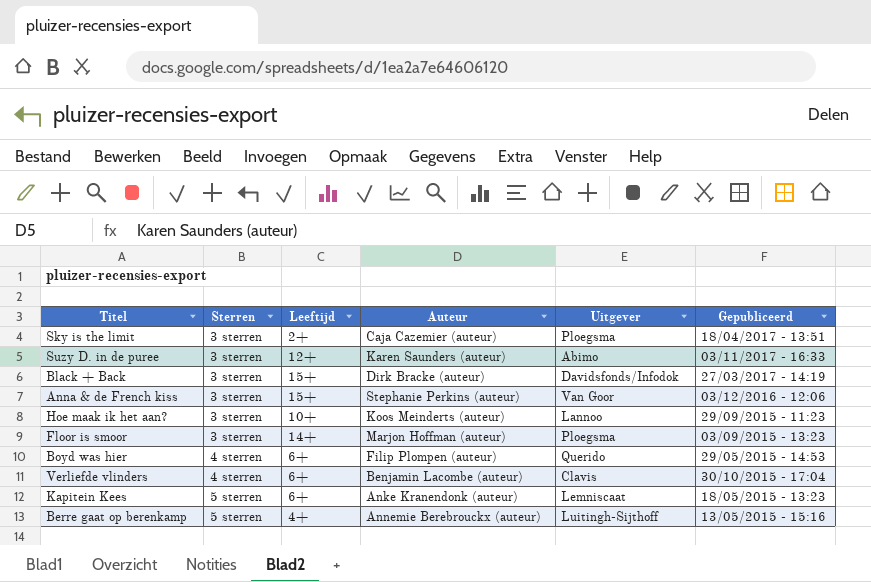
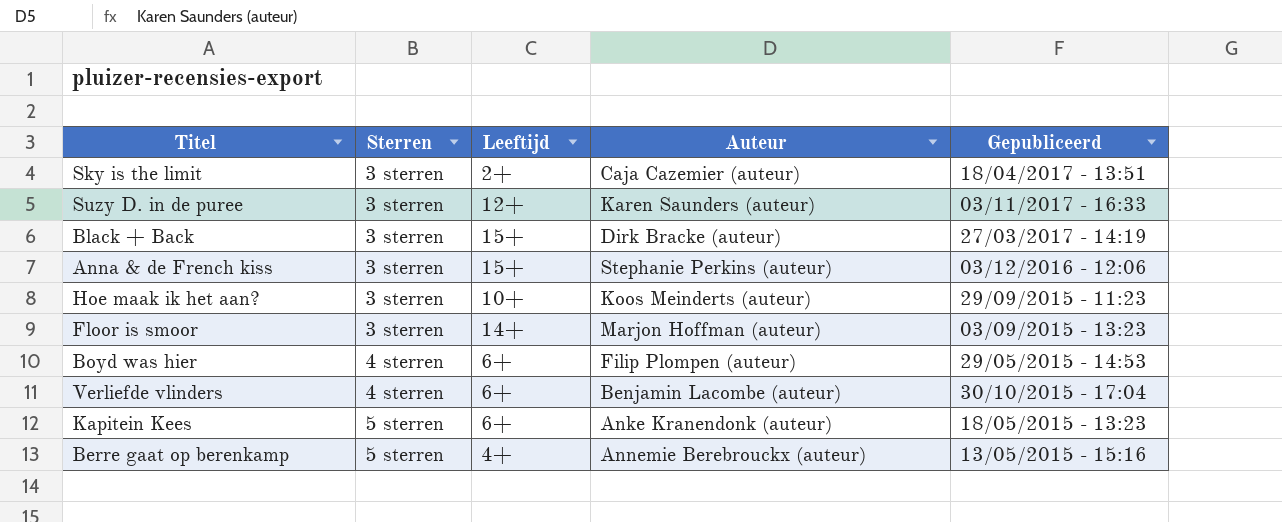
column Uitgever | position: 5 -> none

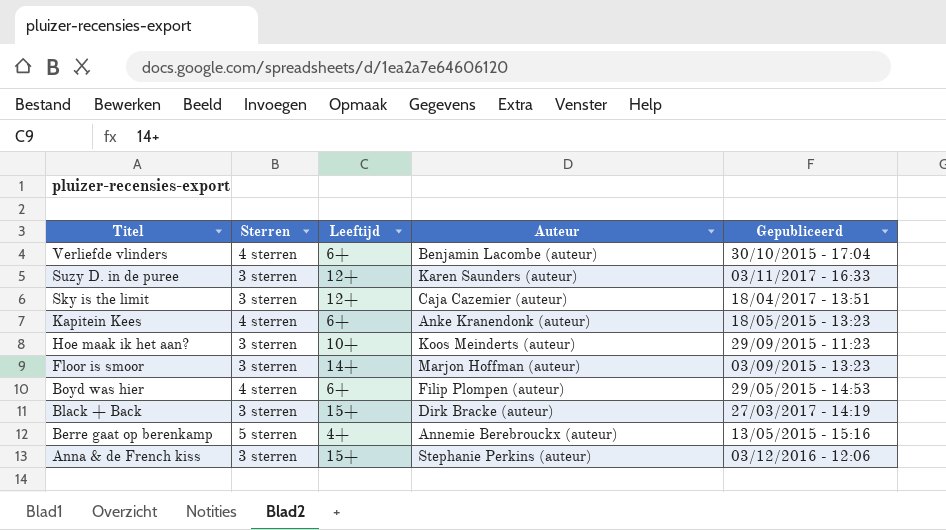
row order: Sterren ascending -> Titel descending
Sky is the limit | Leeftijd: 2+ -> 12+
Kapitein Kees | Sterren: 5 sterren -> 4 sterren

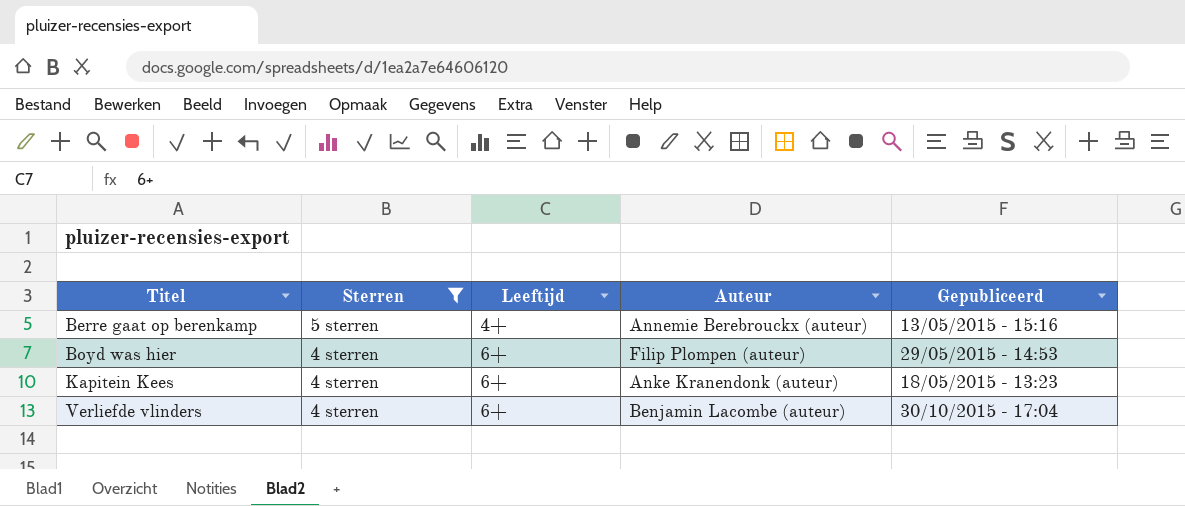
filter: none -> Sterren != 3 sterren
row order: Titel descending -> Titel ascending

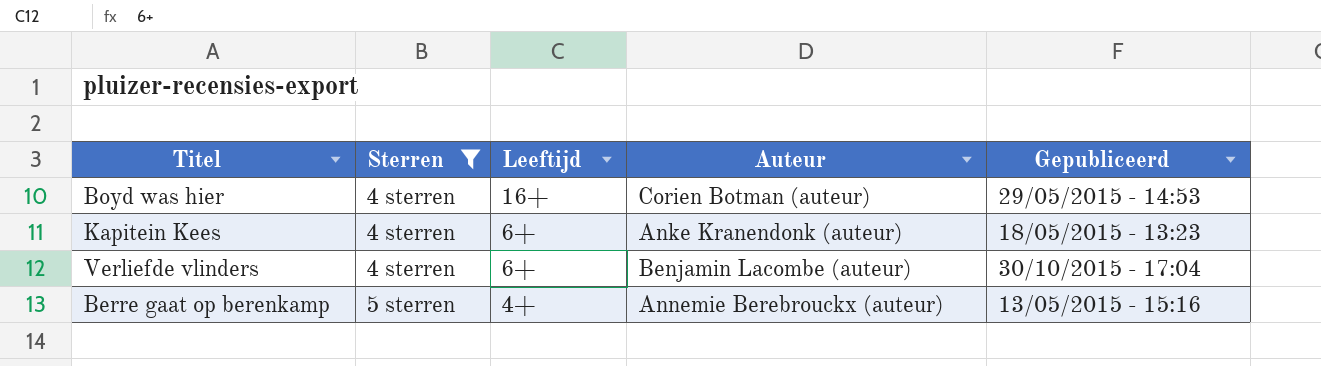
row order: Titel ascending -> Sterren ascending
Boyd was hier | Leeftijd: 6+ -> 16+
Boyd was hier | Auteur: Filip Plompen (auteur) -> Corien Botman (auteur)

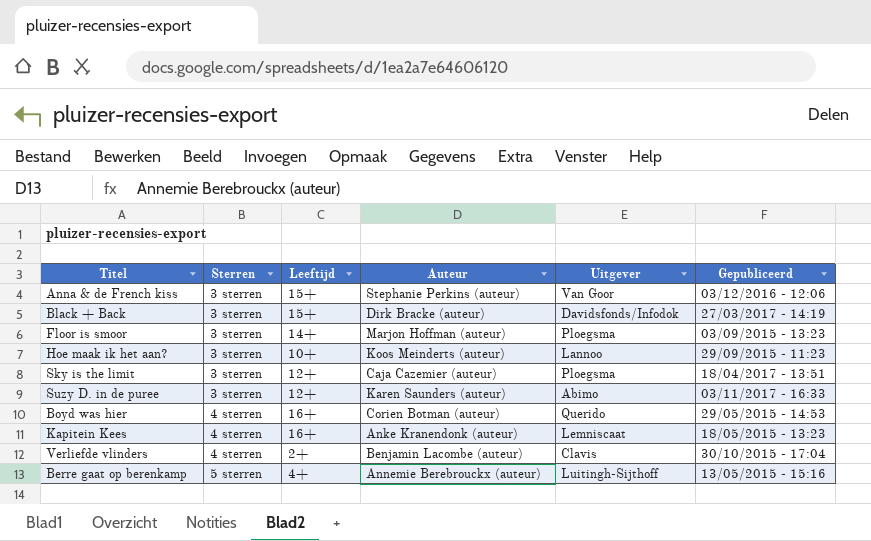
filter: Sterren != 3 sterren -> none
column Uitgever | position: none -> 5
Kapitein Kees | Leeftijd: 6+ -> 16+
Verliefde vlinders | Leeftijd: 6+ -> 2+

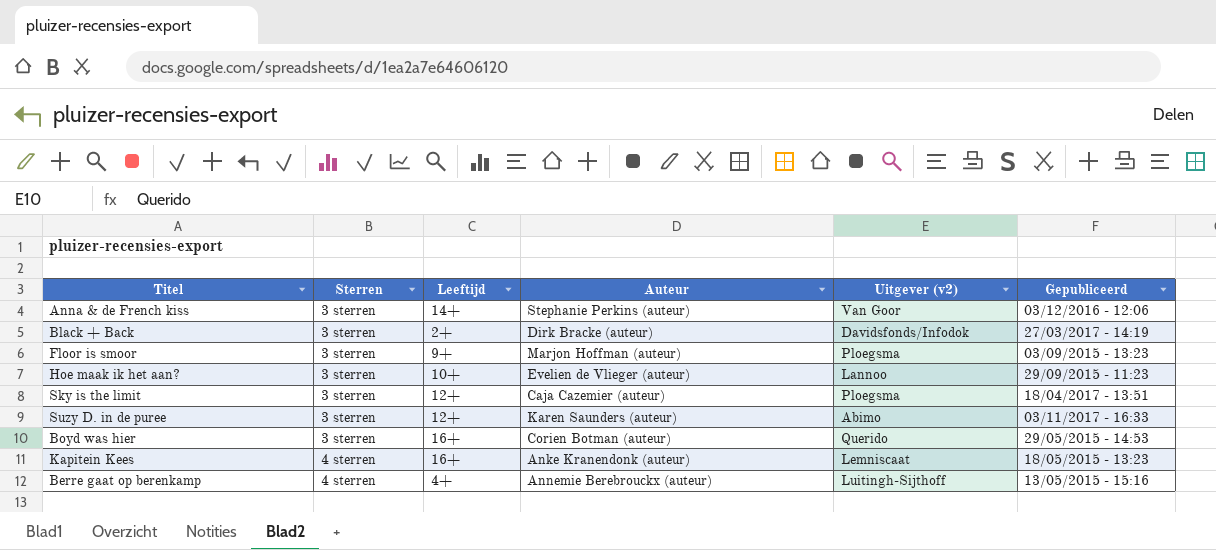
column name: Uitgever -> Uitgever (v2)
row Verliefde vlinders: 4 sterren | 2+ | Benjamin Lacombe (auteur) | Clavis | 30/10/2015 - 17:04 -> none
Anna & de French kiss | Leeftijd: 15+ -> 14+
Black + Back | Leeftijd: 15+ -> 2+
Floor is smoor | Leeftijd: 14+ -> 9+
Hoe maak ik het aan? | Auteur: Koos Meinderts (auteur) -> Evelien de Vlieger (auteur)
Boyd was hier | Sterren: 4 sterren -> 3 sterren
Berre gaat op berenkamp | Sterren: 5 sterren -> 4 sterren

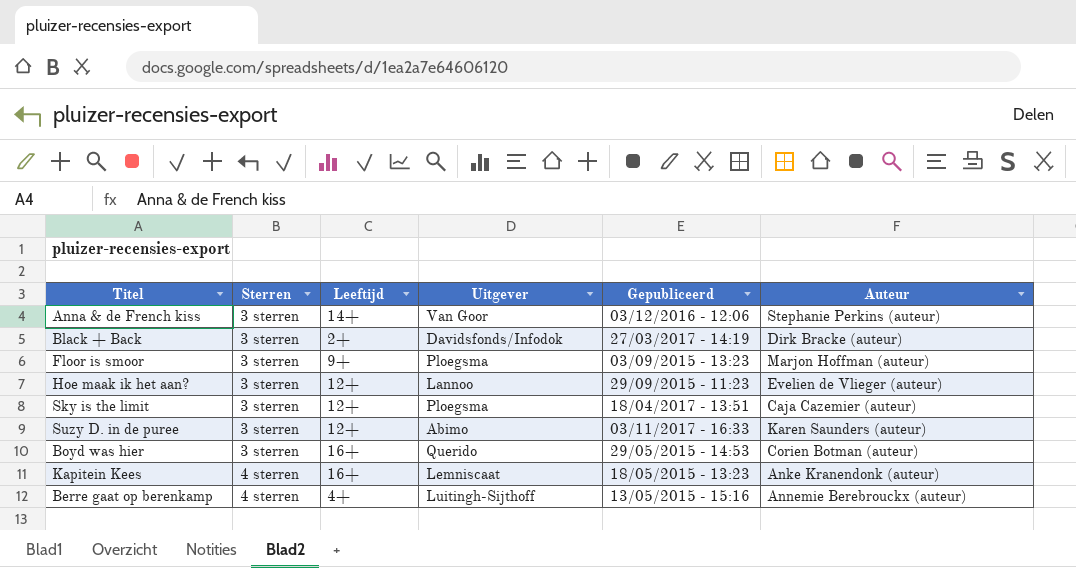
column name: Uitgever (v2) -> Uitgever
column Auteur | position: 4 -> 6
Hoe maak ik het aan? | Leeftijd: 10+ -> 12+

